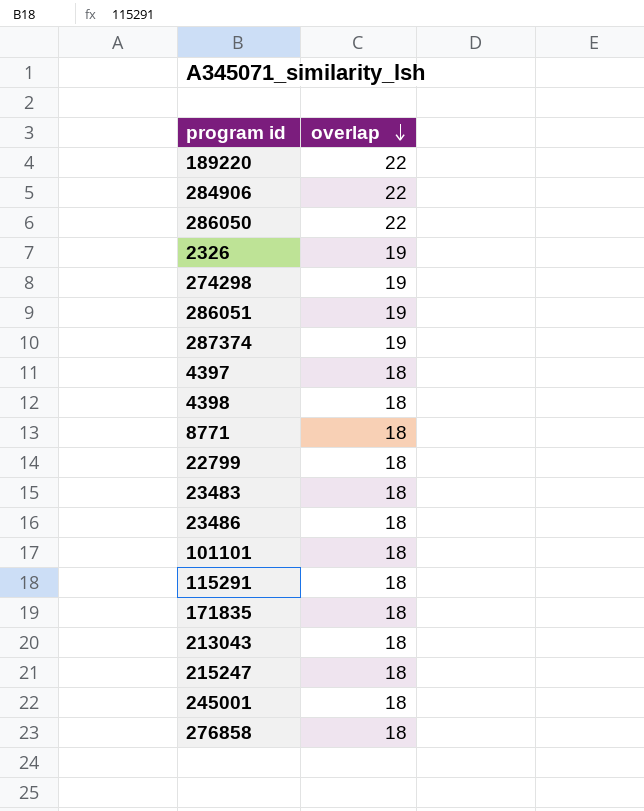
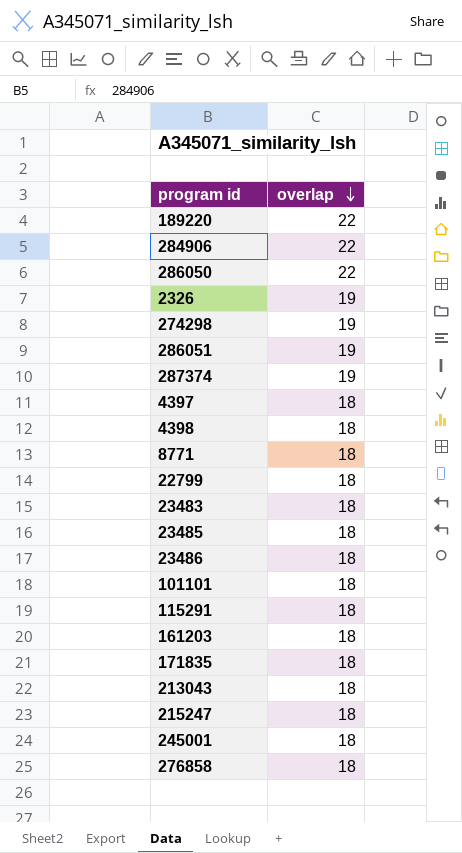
row 23485: none -> 18
row 161203: none -> 18

